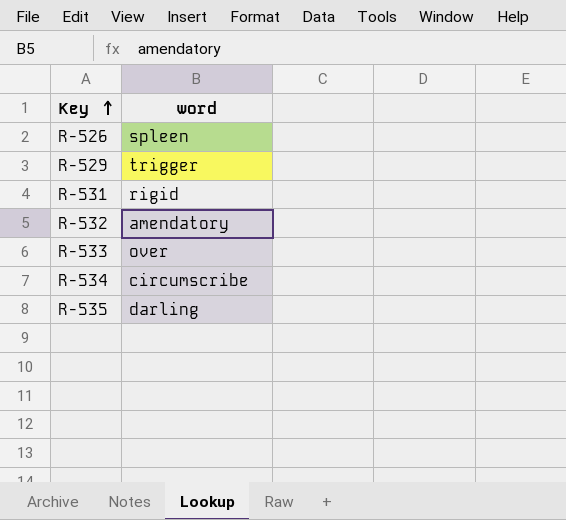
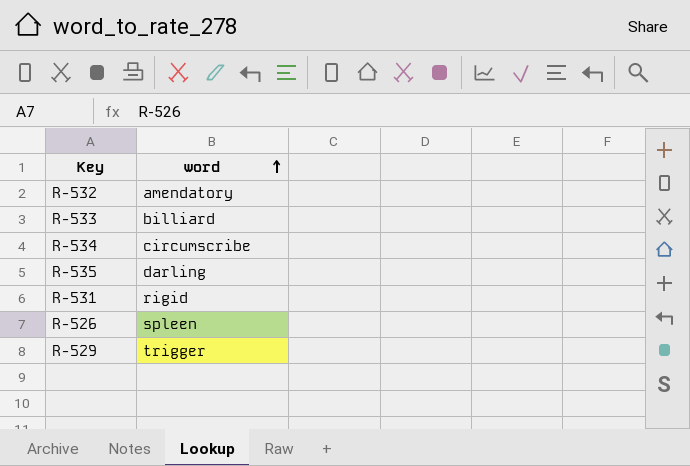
row order: Key ascending -> word ascending
R-533 | word: over -> billiard

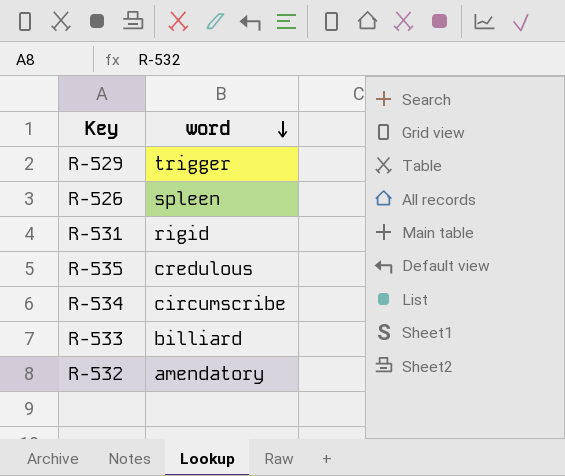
row order: word ascending -> word descending
R-535 | word: darling -> credulous

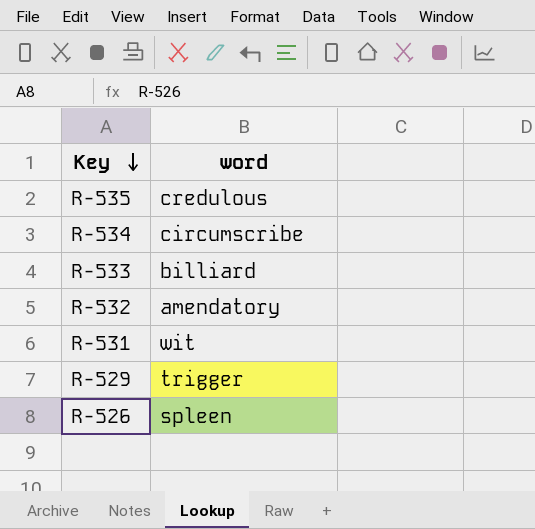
row order: word descending -> Key descending
R-531 | word: rigid -> wit

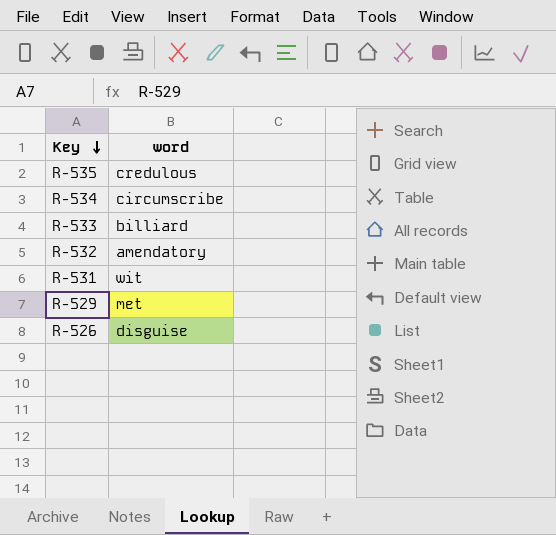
R-529 | word: trigger -> met
R-526 | word: spleen -> disguise

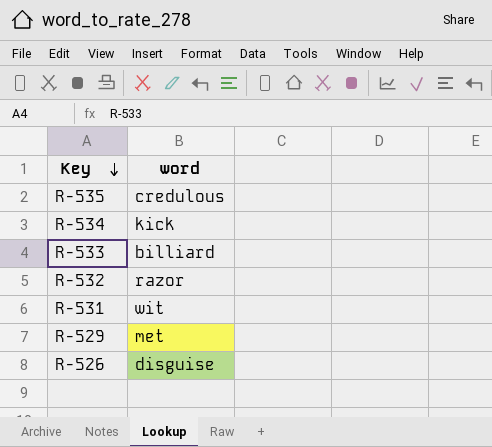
R-534 | word: circumscribe -> kick
R-532 | word: amendatory -> razor

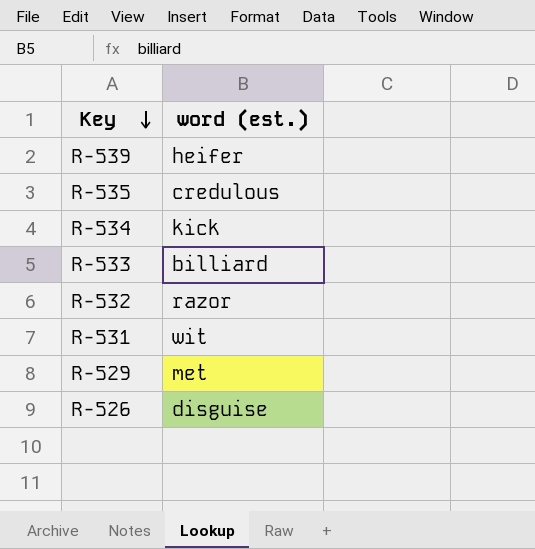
column name: word -> word (est.)
row R-539: none -> heifer

